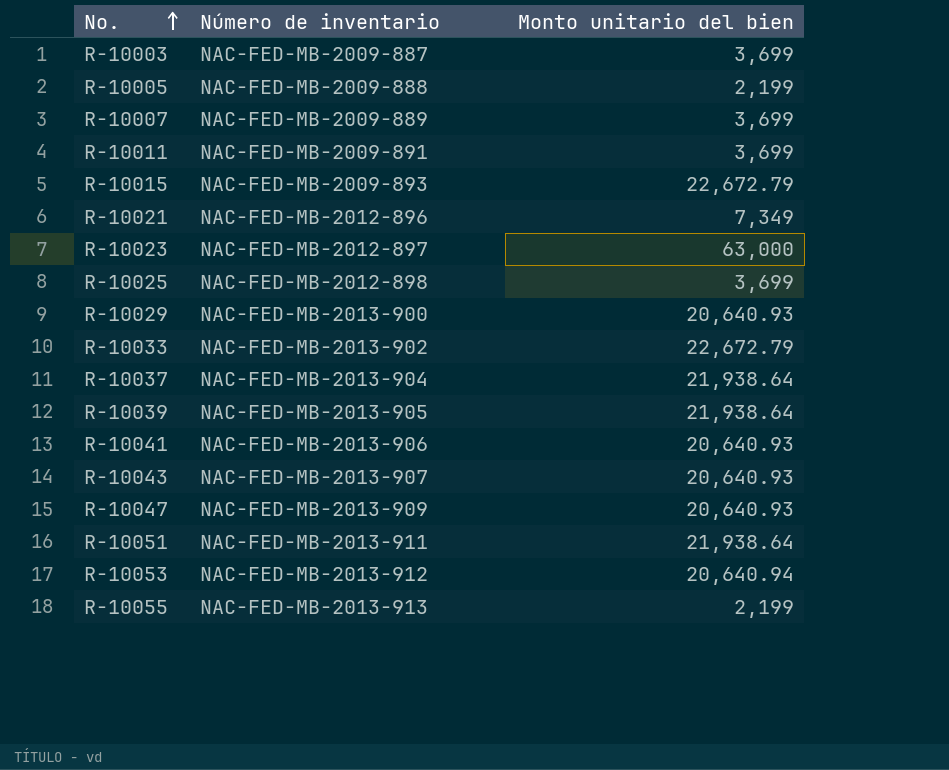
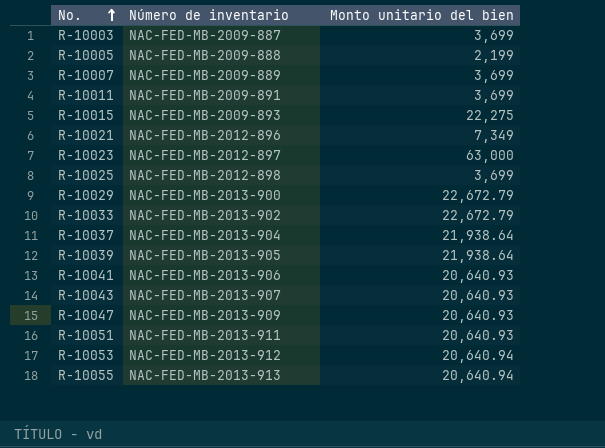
R-10015 | Monto unitario del bien: 22,672.79 -> 22,275
R-10029 | Monto unitario del bien: 20,640.93 -> 22,672.79
R-10051 | Monto unitario del bien: 21,938.64 -> 20,640.93
R-10055 | Monto unitario del bien: 2,199 -> 20,640.94

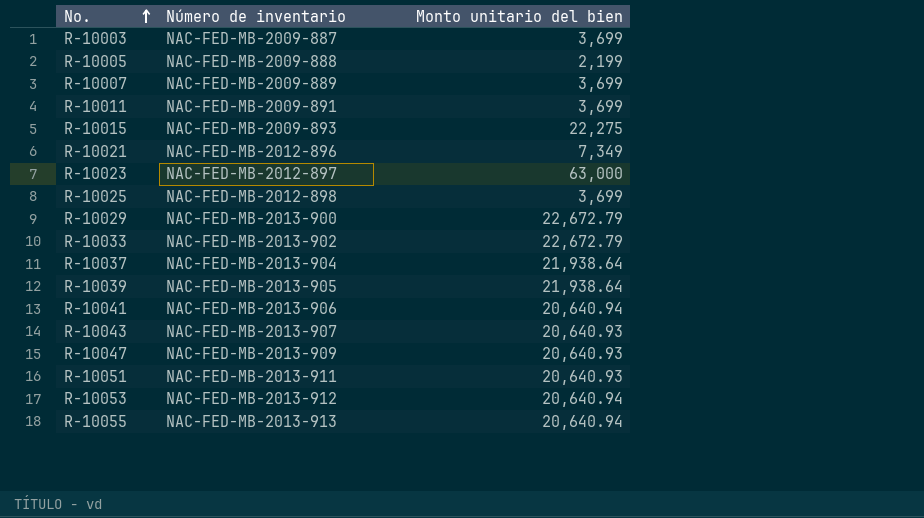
R-10041 | Monto unitario del bien: 20,640.93 -> 20,640.94

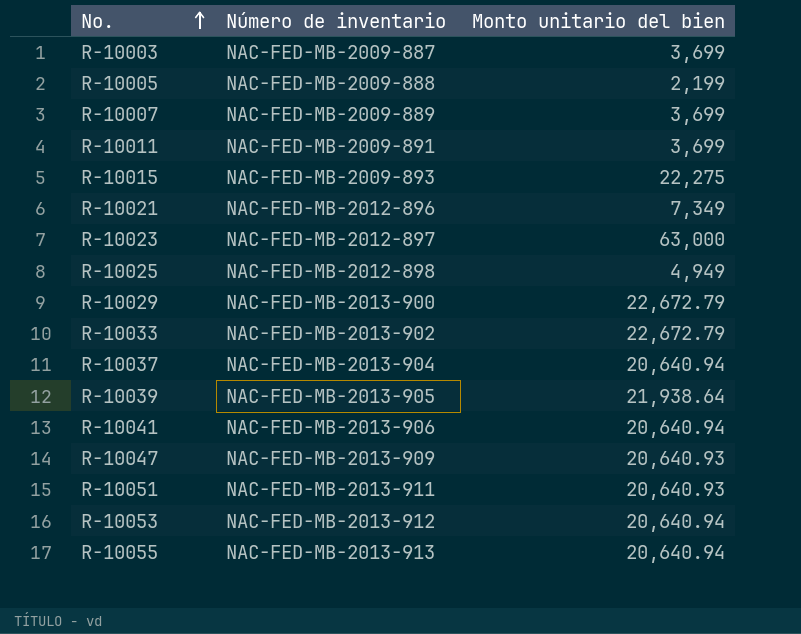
row R-10043: NAC-FED-MB-2013-907 | 20,640.93 -> none
R-10025 | Monto unitario del bien: 3,699 -> 4,949
R-10037 | Monto unitario del bien: 21,938.64 -> 20,640.94

